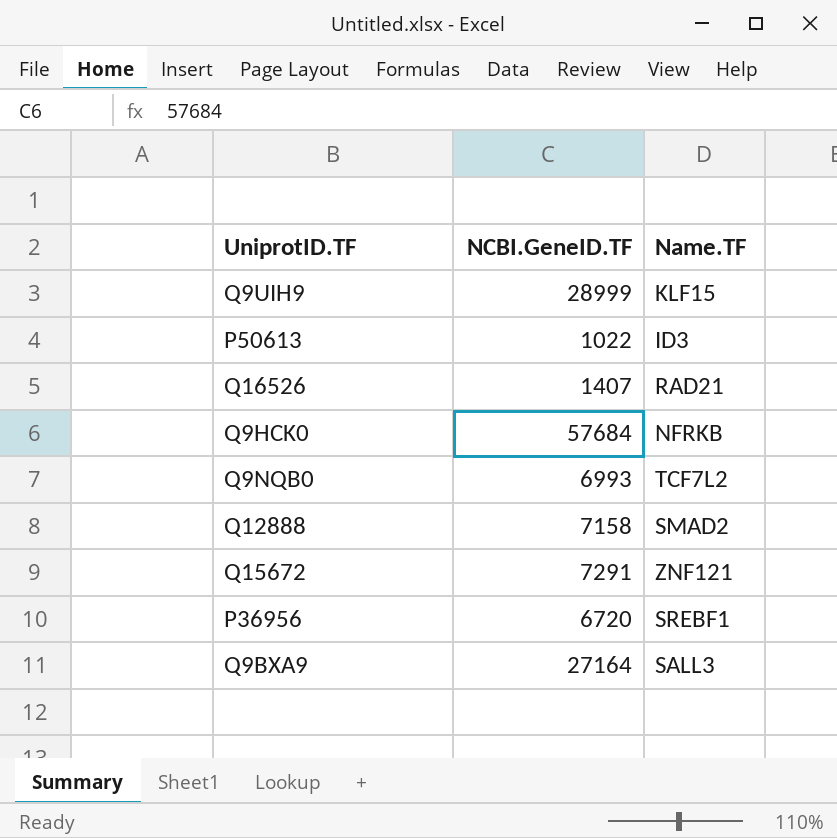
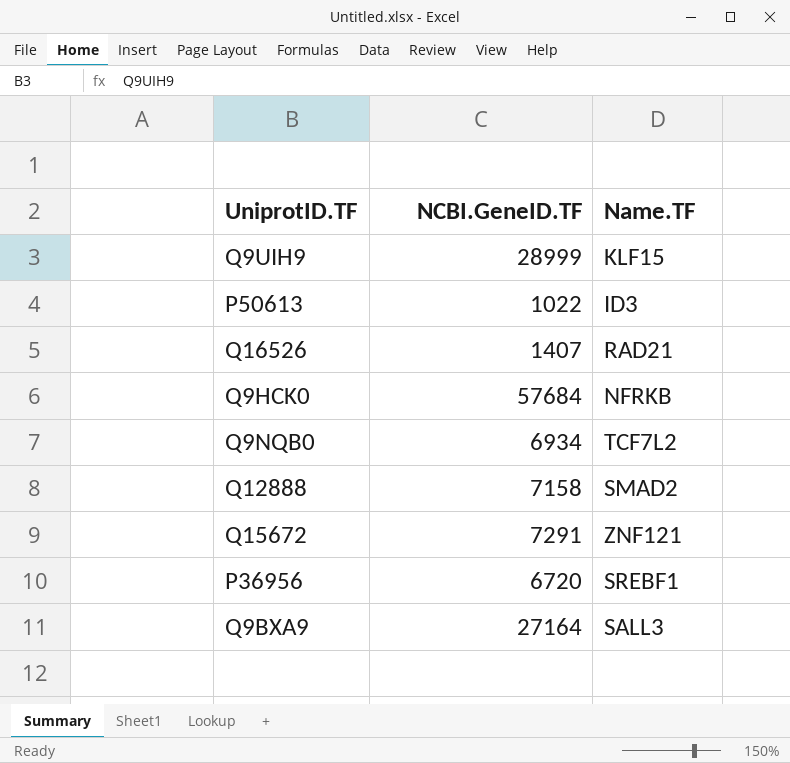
Q9NQB0 | NCBI.GeneID.TF: 6993 -> 6934

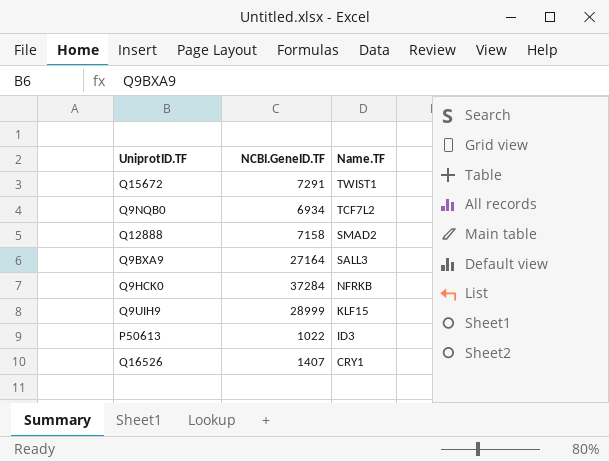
row order: none -> Name.TF descending
row P36956: 6720 | SREBF1 -> none
Q15672 | Name.TF: ZNF121 -> TWIST1
Q9HCK0 | NCBI.GeneID.TF: 57684 -> 37284
Q16526 | Name.TF: RAD21 -> CRY1

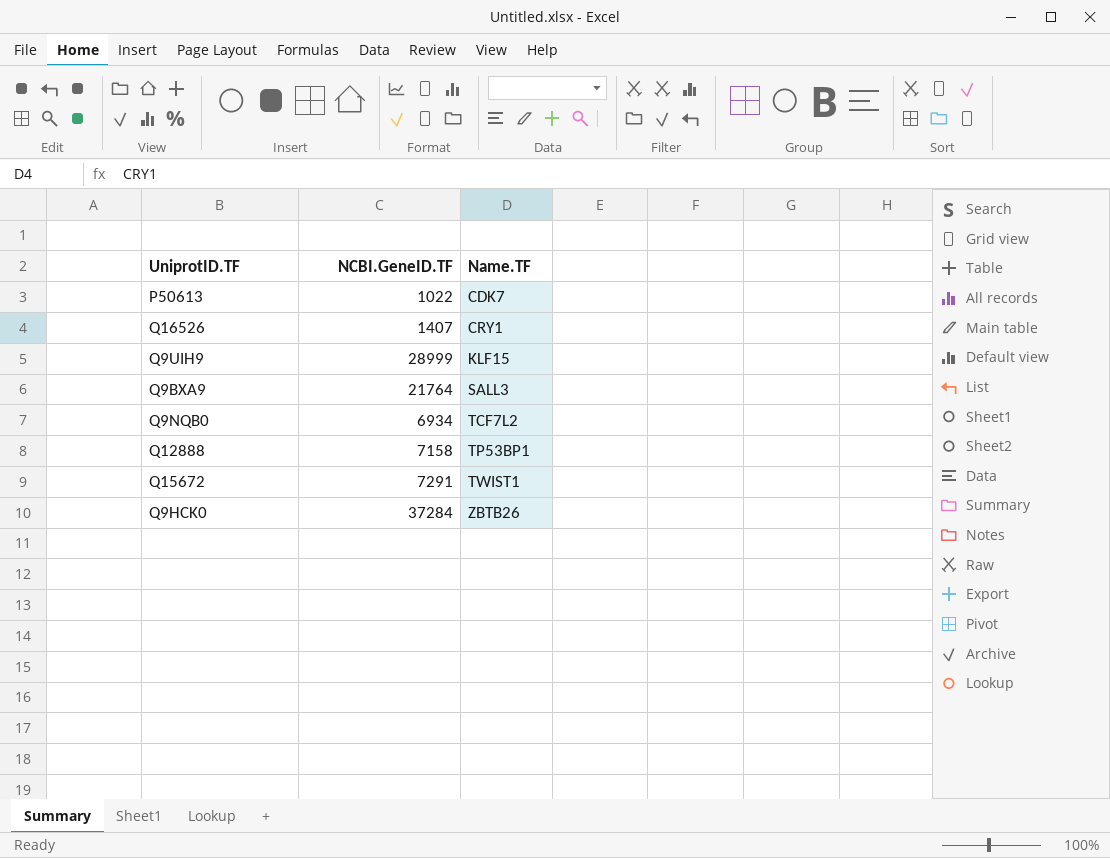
row order: Name.TF descending -> Name.TF ascending
P50613 | Name.TF: ID3 -> CDK7
Q9BXA9 | NCBI.GeneID.TF: 27164 -> 21764
Q12888 | Name.TF: SMAD2 -> TP53BP1
Q9HCK0 | Name.TF: NFRKB -> ZBTB26

